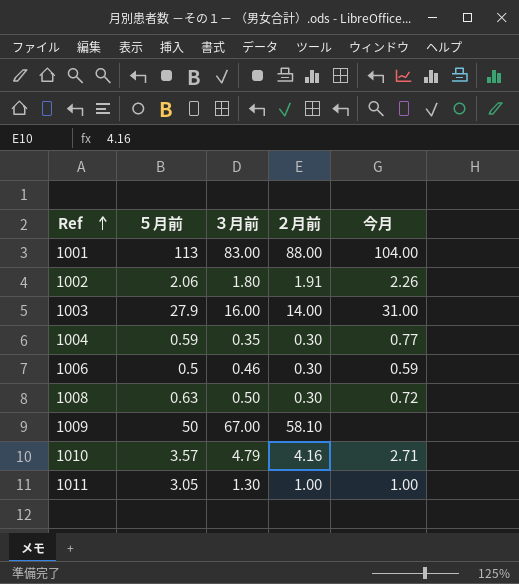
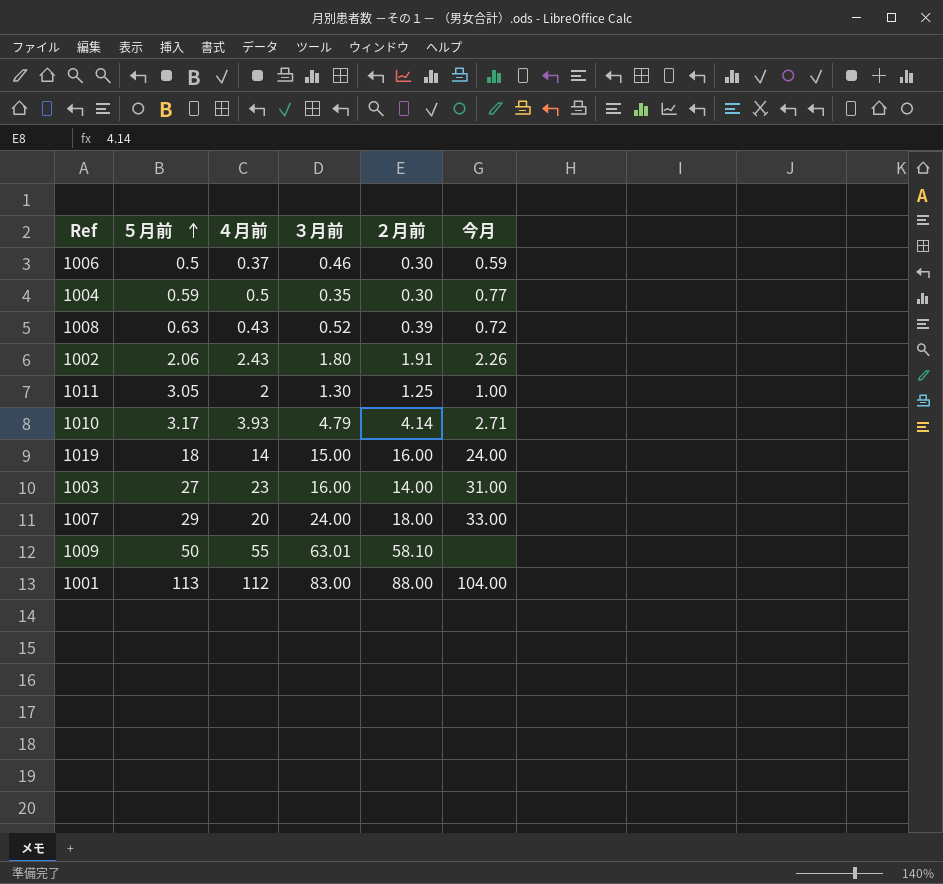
row order: Ref ascending -> ５月前 ascending
column ４月前 | position: none -> 3
1008 | ３月前: 0.50 -> 0.52
1008 | ２月前: 0.30 -> 0.39
1011 | ２月前: 1.00 -> 1.25
1010 | ５月前: 3.57 -> 3.17
1010 | ２月前: 4.16 -> 4.14
row 1019: none -> 18 | 14 | 15.00 | 16.00 | 24.00
1003 | ５月前: 27.9 -> 27
row 1007: none -> 29 | 20 | 24.00 | 18.00 | 33.00
1009 | ３月前: 67.00 -> 63.01

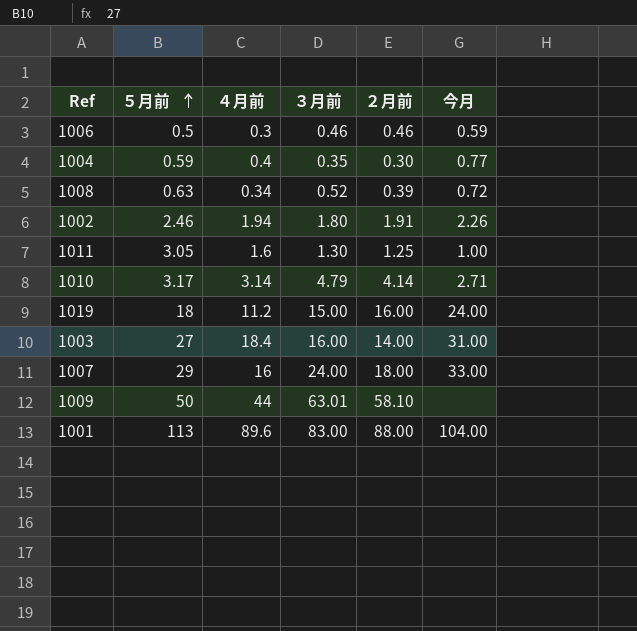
1006 | ４月前: 0.37 -> 0.3
1006 | ２月前: 0.30 -> 0.46
1004 | ４月前: 0.5 -> 0.4
1008 | ４月前: 0.43 -> 0.34
1002 | ５月前: 2.06 -> 2.46
1002 | ４月前: 2.43 -> 1.94
1011 | ４月前: 2 -> 1.6
1010 | ４月前: 3.93 -> 3.14
1019 | ４月前: 14 -> 11.2
1003 | ４月前: 23 -> 18.4
1007 | ４月前: 20 -> 16
1009 | ４月前: 55 -> 44
1001 | ４月前: 112 -> 89.6

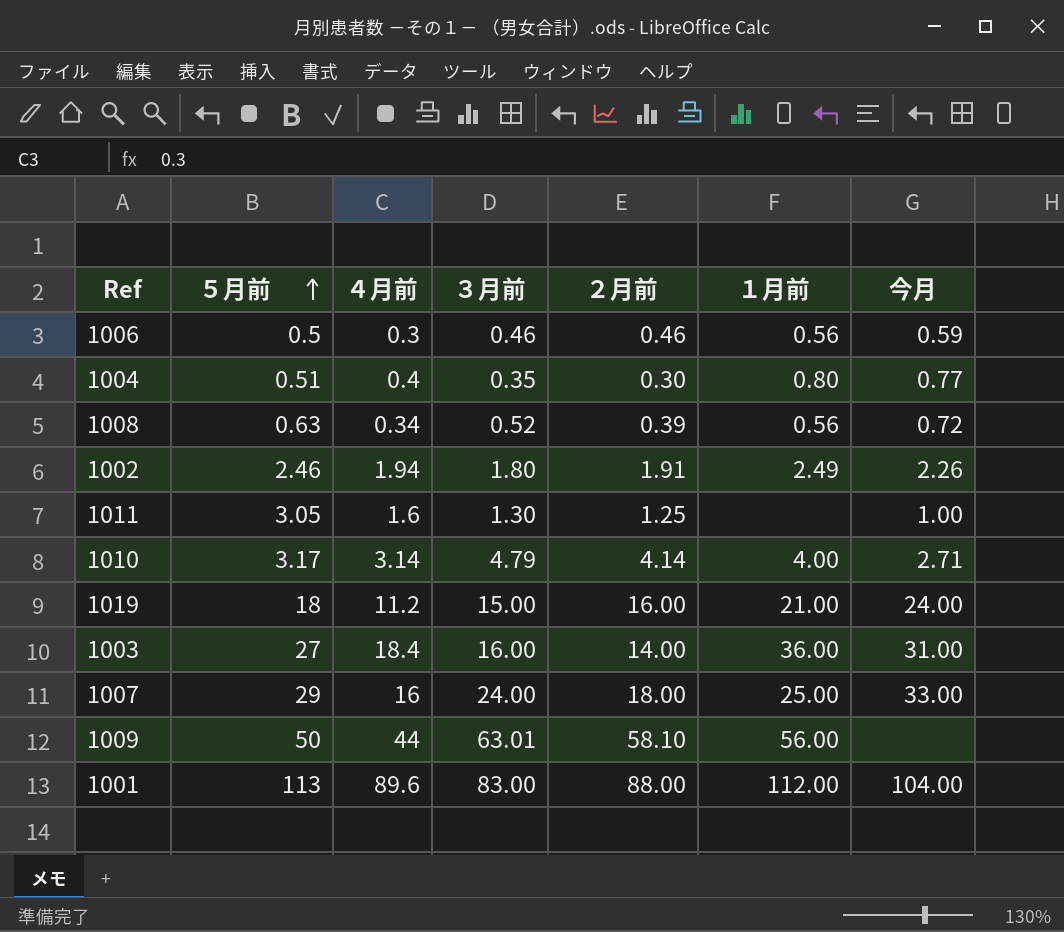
column １月前 | position: none -> 6
1004 | ５月前: 0.59 -> 0.51

